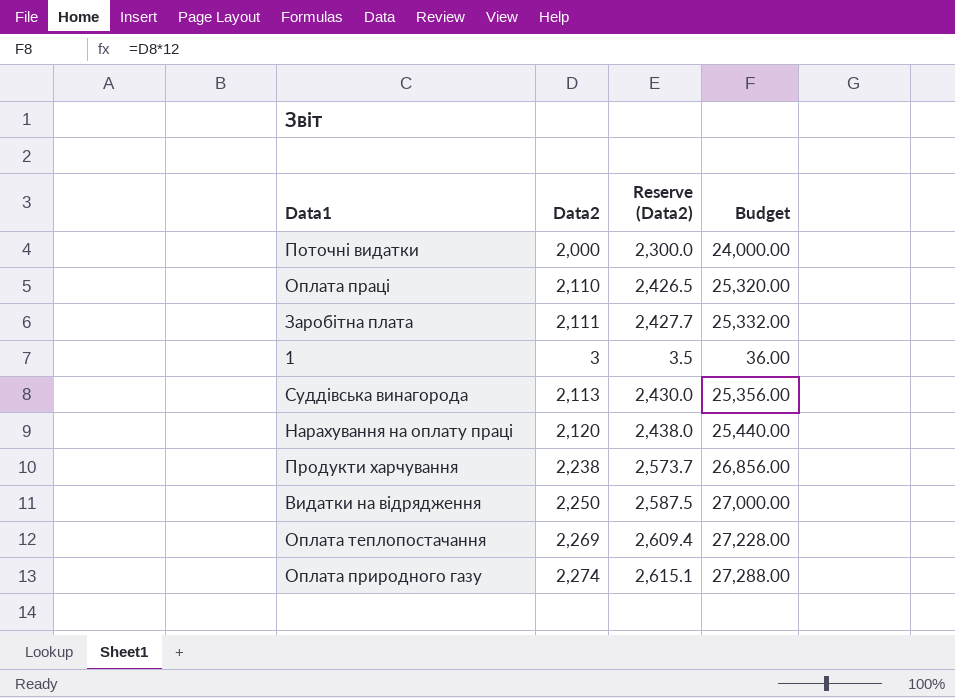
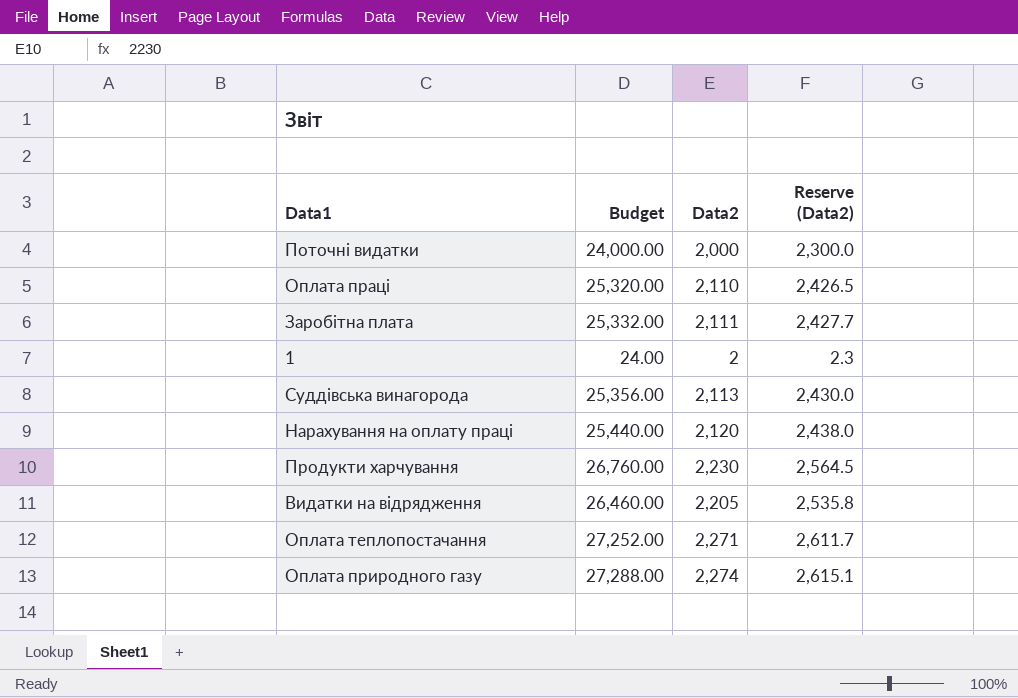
column Budget | position: 4 -> 2
1 | Budget: 36.00 -> 24.00
1 | Data2: 3 -> 2
1 | Reserve (Data2): 3.5 -> 2.3
Продукти харчування | Budget: 26,856.00 -> 26,760.00
Продукти харчування | Data2: 2,238 -> 2,230
Продукти харчування | Reserve (Data2): 2,573.7 -> 2,564.5
Видатки на відрядження | Budget: 27,000.00 -> 26,460.00
Видатки на відрядження | Data2: 2,250 -> 2,205
Видатки на відрядження | Reserve (Data2): 2,587.5 -> 2,535.8
Оплата теплопостачання | Budget: 27,228.00 -> 27,252.00
Оплата теплопостачання | Data2: 2,269 -> 2,271
Оплата теплопостачання | Reserve (Data2): 2,609.4 -> 2,611.7

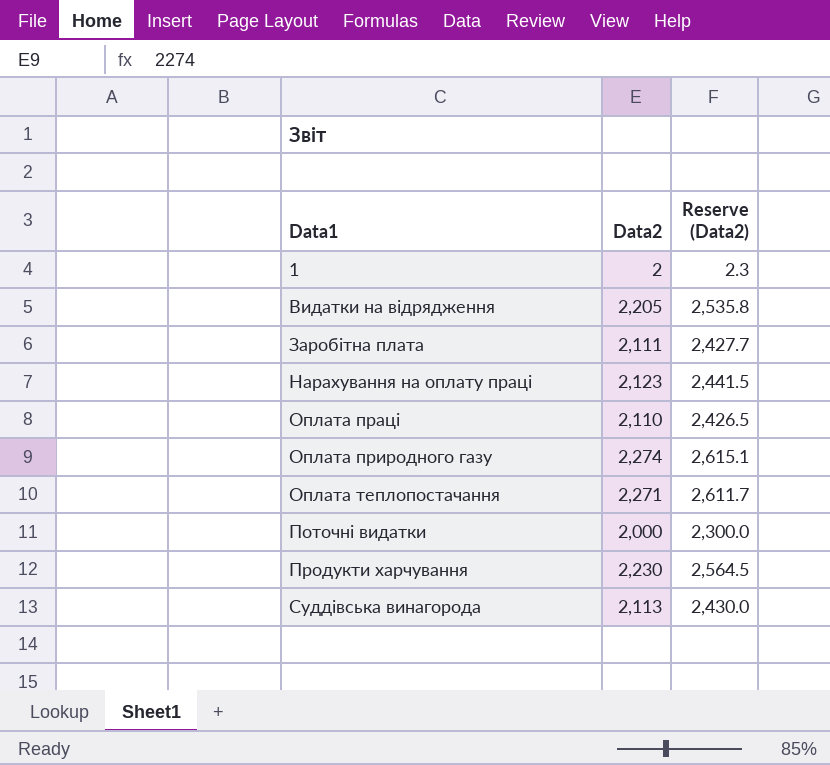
row order: none -> Data1 ascending
column Budget | formula: [Data2] * 12 -> none
Нарахування на оплату праці | Data2: 2,120 -> 2,123
Нарахування на оплату праці | Reserve (Data2): 2,438.0 -> 2,441.5

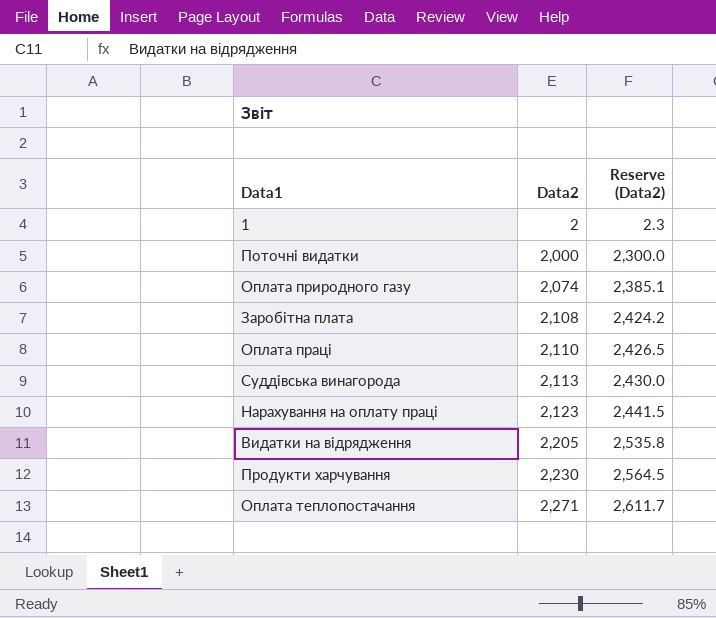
row order: Data1 ascending -> Data2 ascending
Оплата природного газу | Data2: 2,274 -> 2,074
Оплата природного газу | Reserve (Data2): 2,615.1 -> 2,385.1
Заробітна плата | Data2: 2,111 -> 2,108
Заробітна плата | Reserve (Data2): 2,427.7 -> 2,424.2

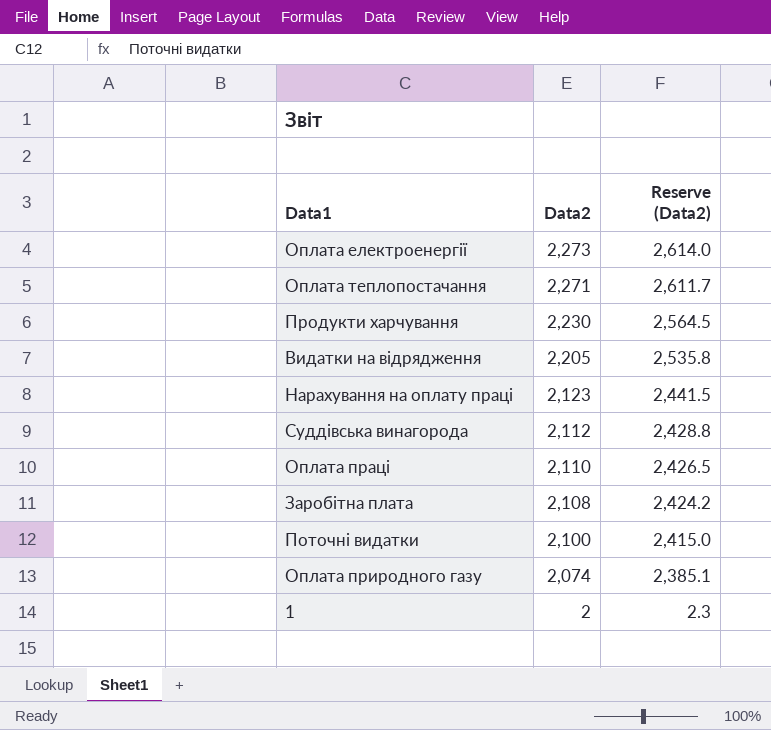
row order: Data2 ascending -> Data2 descending
row Оплата електроенергії: none -> 2,273 | 2,614.0
Суддівська винагорода | Data2: 2,113 -> 2,112
Суддівська винагорода | Reserve (Data2): 2,430.0 -> 2,428.8
Поточні видатки | Data2: 2,000 -> 2,100
Поточні видатки | Reserve (Data2): 2,300.0 -> 2,415.0

